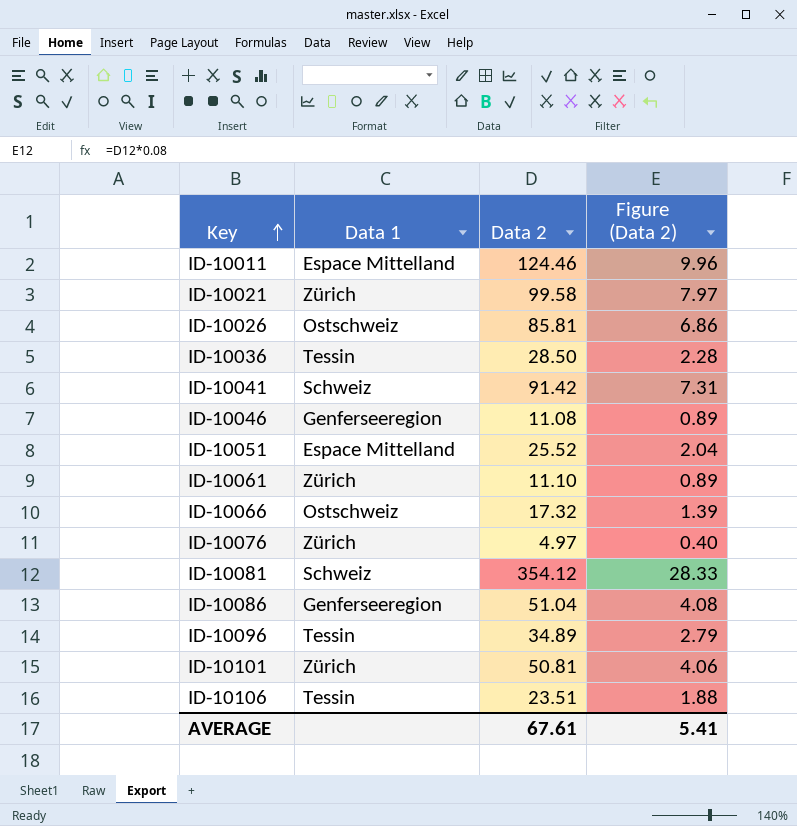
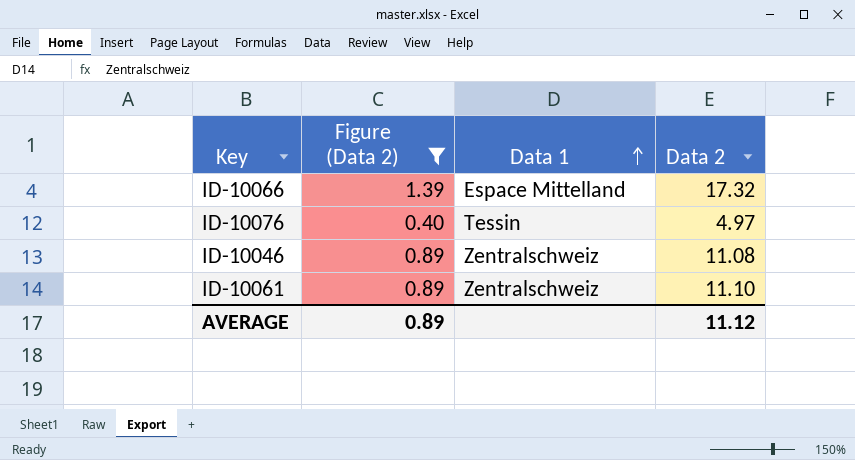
filter: none -> Figure (Data 2) <= 1.39
row order: Key ascending -> Data 1 ascending
column Figure (Data 2) | position: 4 -> 2
ID-10066 | Data 1: Ostschweiz -> Espace Mittelland
ID-10076 | Data 1: Zürich -> Tessin
ID-10046 | Data 1: Genferseeregion -> Zentralschweiz
ID-10061 | Data 1: Zürich -> Zentralschweiz
AVERAGE | Figure (Data 2): 5.41 -> 0.89
AVERAGE | Data 2: 67.61 -> 11.12

